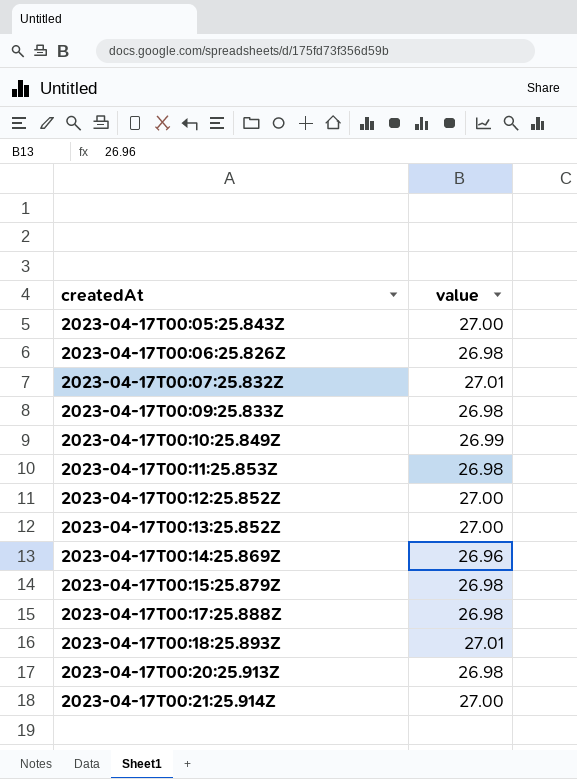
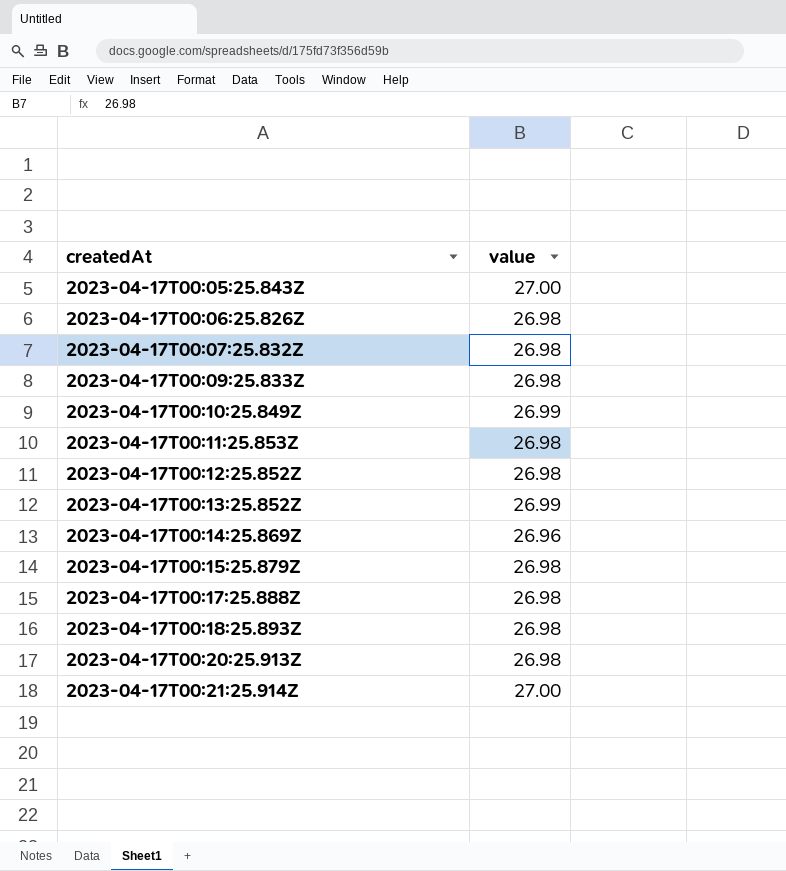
2023-04-17T00:07:25.832Z | value: 27.01 -> 26.98
2023-04-17T00:12:25.852Z | value: 27.00 -> 26.98
2023-04-17T00:13:25.852Z | value: 27.00 -> 26.99
2023-04-17T00:18:25.893Z | value: 27.01 -> 26.98

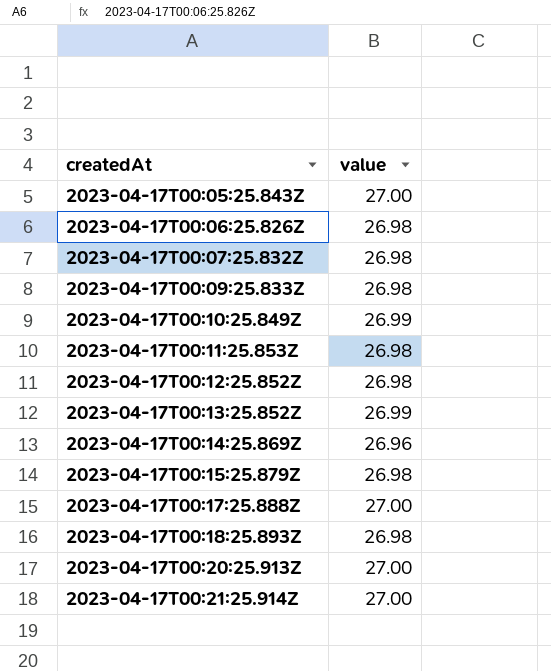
2023-04-17T00:17:25.888Z | value: 26.98 -> 27.00
2023-04-17T00:20:25.913Z | value: 26.98 -> 27.00

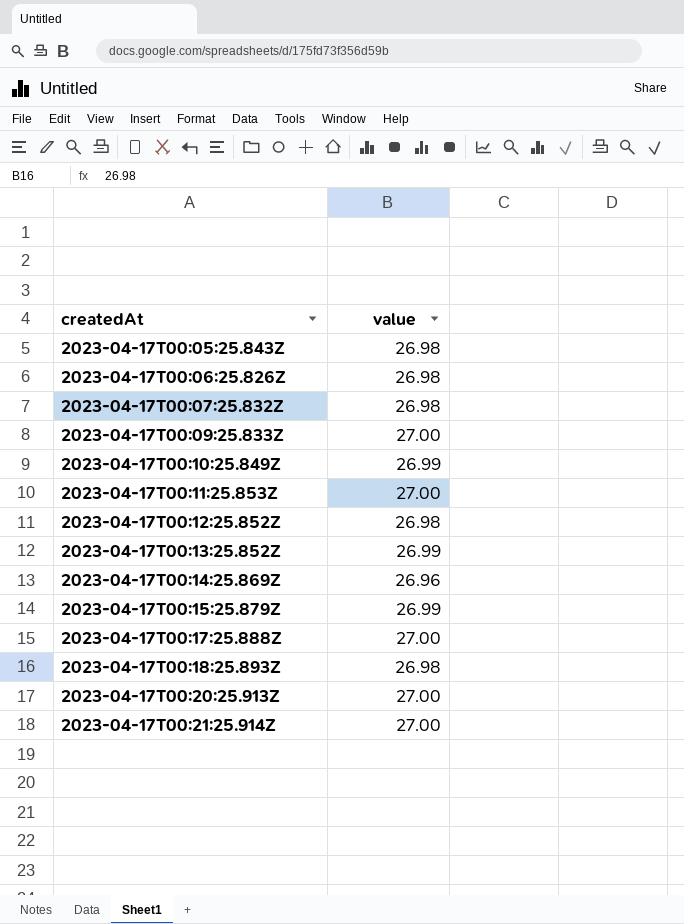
2023-04-17T00:05:25.843Z | value: 27.00 -> 26.98
2023-04-17T00:09:25.833Z | value: 26.98 -> 27.00
2023-04-17T00:11:25.853Z | value: 26.98 -> 27.00
2023-04-17T00:15:25.879Z | value: 26.98 -> 26.99

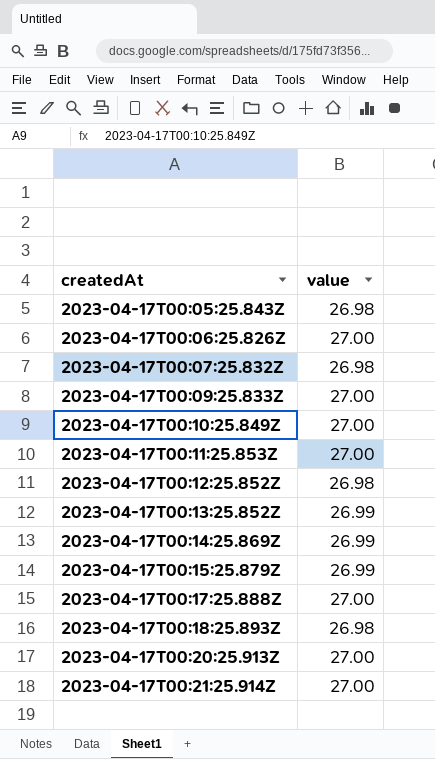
2023-04-17T00:06:25.826Z | value: 26.98 -> 27.00
2023-04-17T00:10:25.849Z | value: 26.99 -> 27.00
2023-04-17T00:14:25.869Z | value: 26.96 -> 26.99

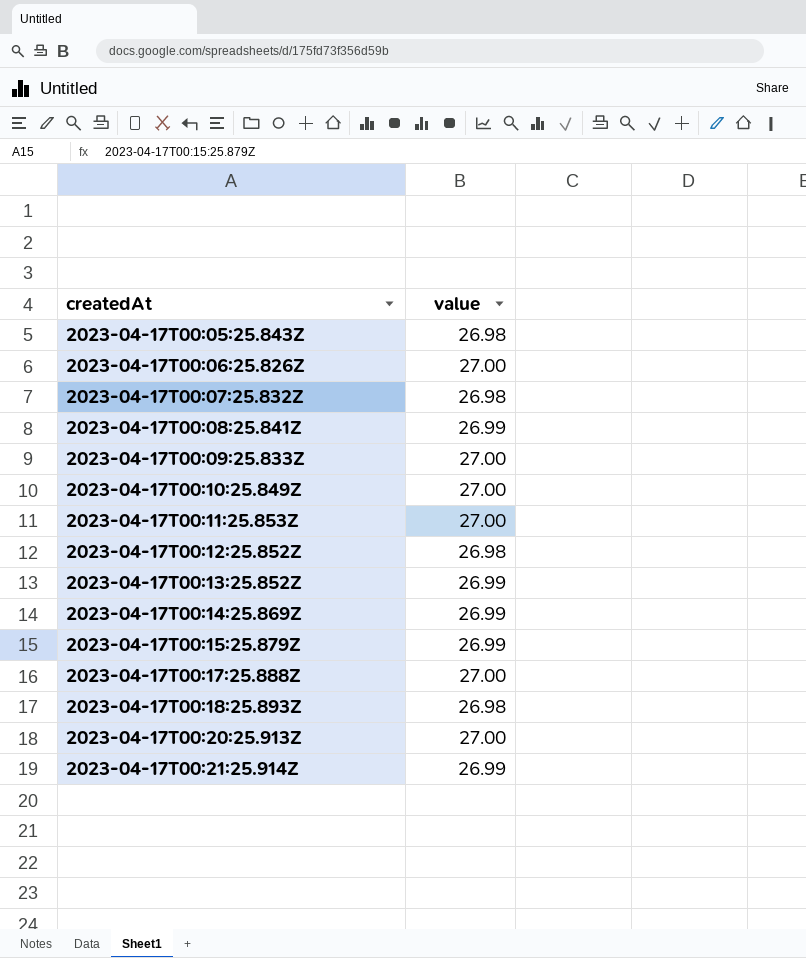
row 2023-04-17T00:08:25.841Z: none -> 26.99
2023-04-17T00:21:25.914Z | value: 27.00 -> 26.99

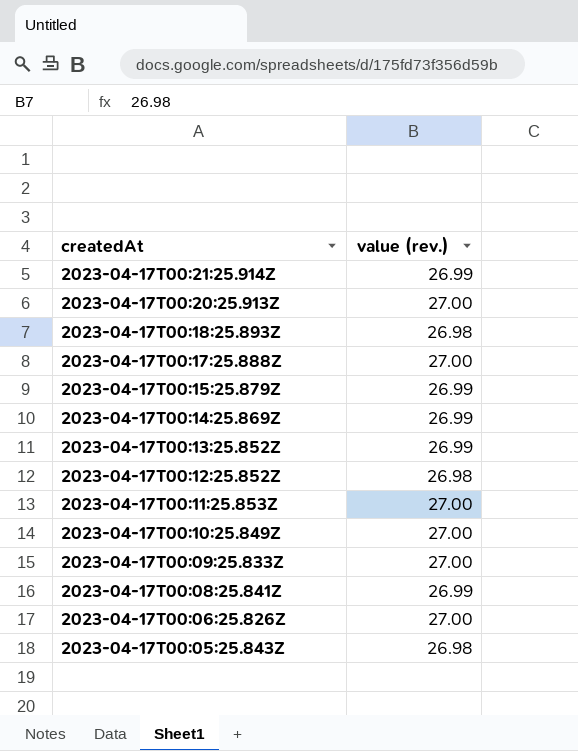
row order: createdAt ascending -> createdAt descending
column name: value -> value (rev.)
row 2023-04-17T00:07:25.832Z: 26.98 -> none

